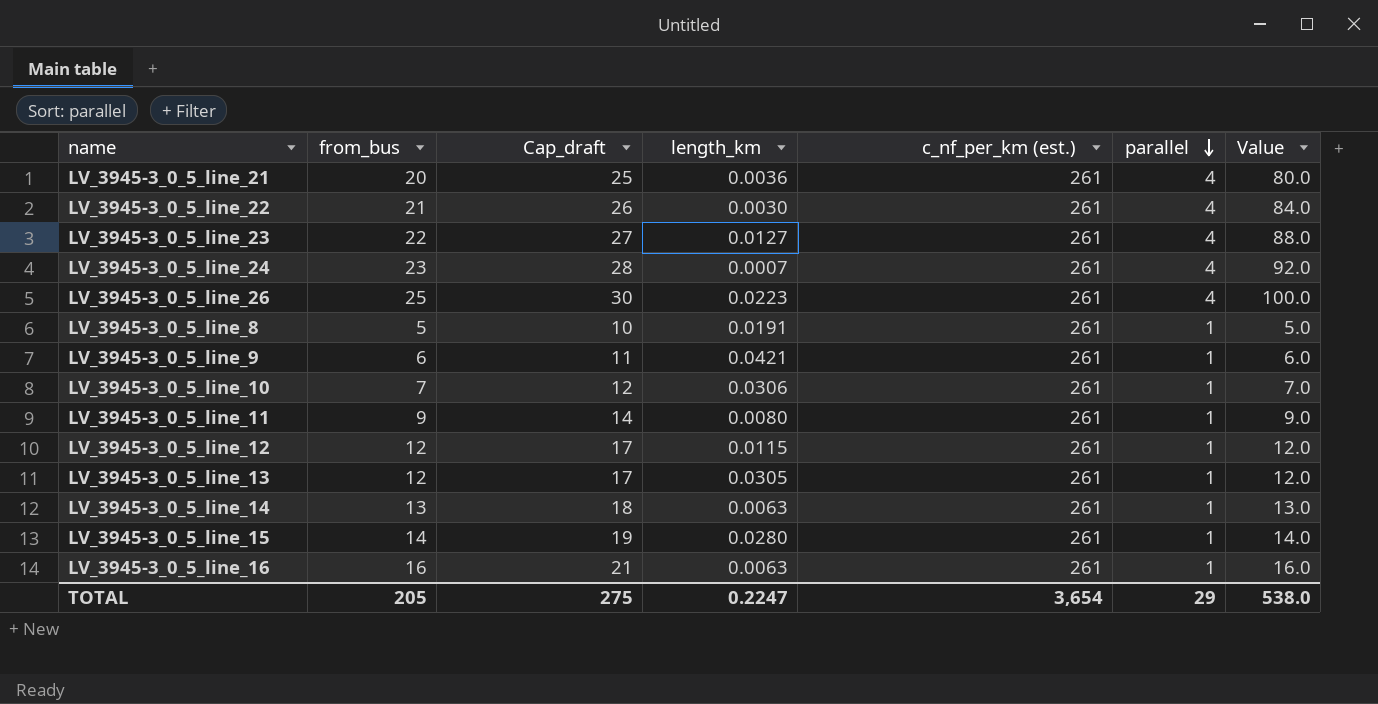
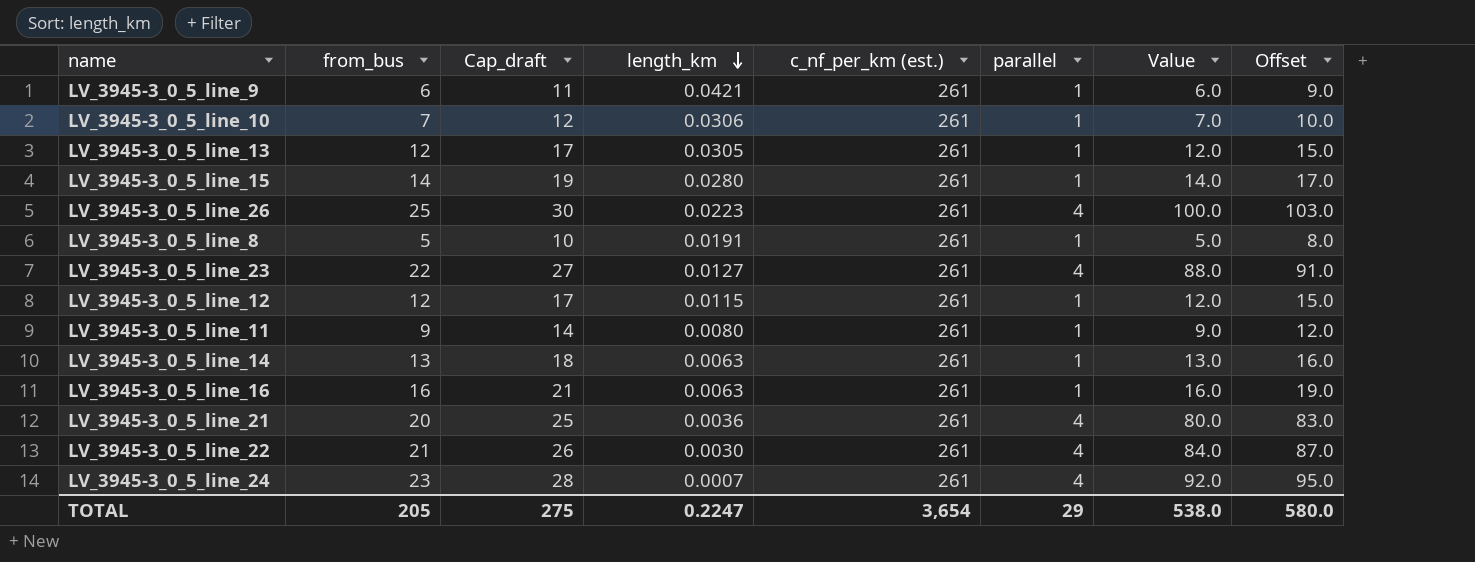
row order: parallel descending -> length_km descending
column Offset | formula: none -> [Value] + 3

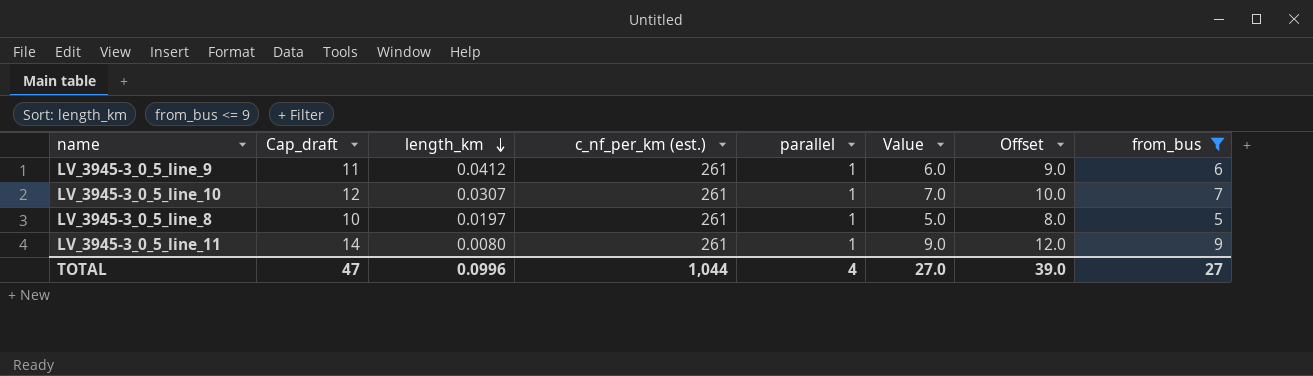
filter: none -> from_bus <= 9
column from_bus | position: 2 -> 8
LV_3945-3_0_5_line_9 | length_km: 0.0421 -> 0.0412
LV_3945-3_0_5_line_10 | length_km: 0.0306 -> 0.0307
LV_3945-3_0_5_line_8 | length_km: 0.0191 -> 0.0197
TOTAL | Cap_draft: 275 -> 47
TOTAL | length_km: 0.2247 -> 0.0996
TOTAL | c_nf_per_km (est.): 3,654 -> 1,044
TOTAL | parallel: 29 -> 4
TOTAL | Value: 538.0 -> 27.0
TOTAL | Offset: 580.0 -> 39.0
TOTAL | from_bus: 205 -> 27

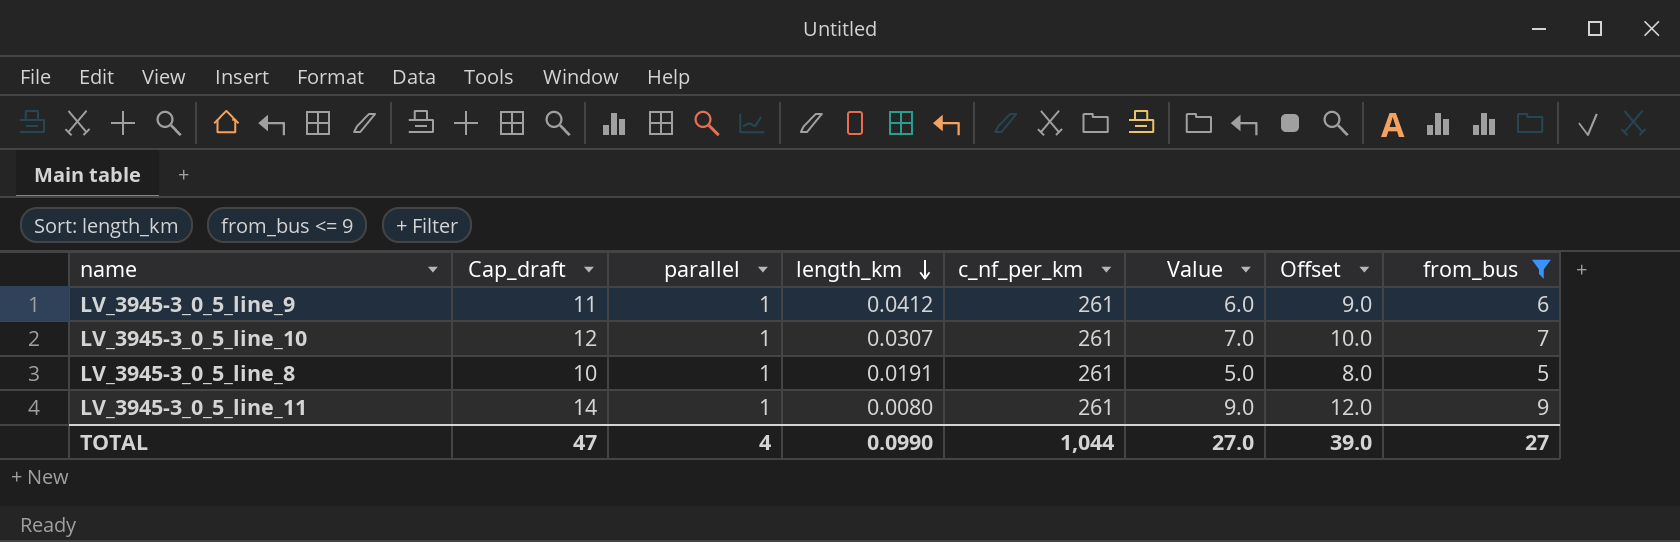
column parallel | position: 5 -> 3
column name: c_nf_per_km (est.) -> c_nf_per_km
LV_3945-3_0_5_line_8 | length_km: 0.0197 -> 0.0191
TOTAL | length_km: 0.0996 -> 0.0990

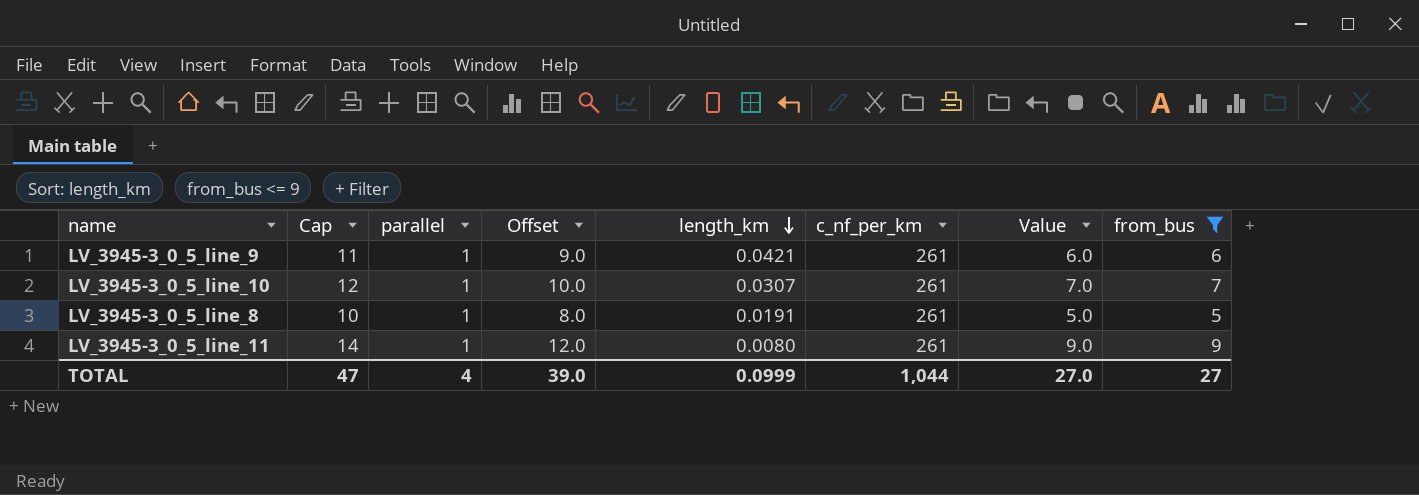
column name: Cap_draft -> Cap
column Offset | position: 7 -> 4
LV_3945-3_0_5_line_9 | length_km: 0.0412 -> 0.0421
TOTAL | length_km: 0.0990 -> 0.0999

